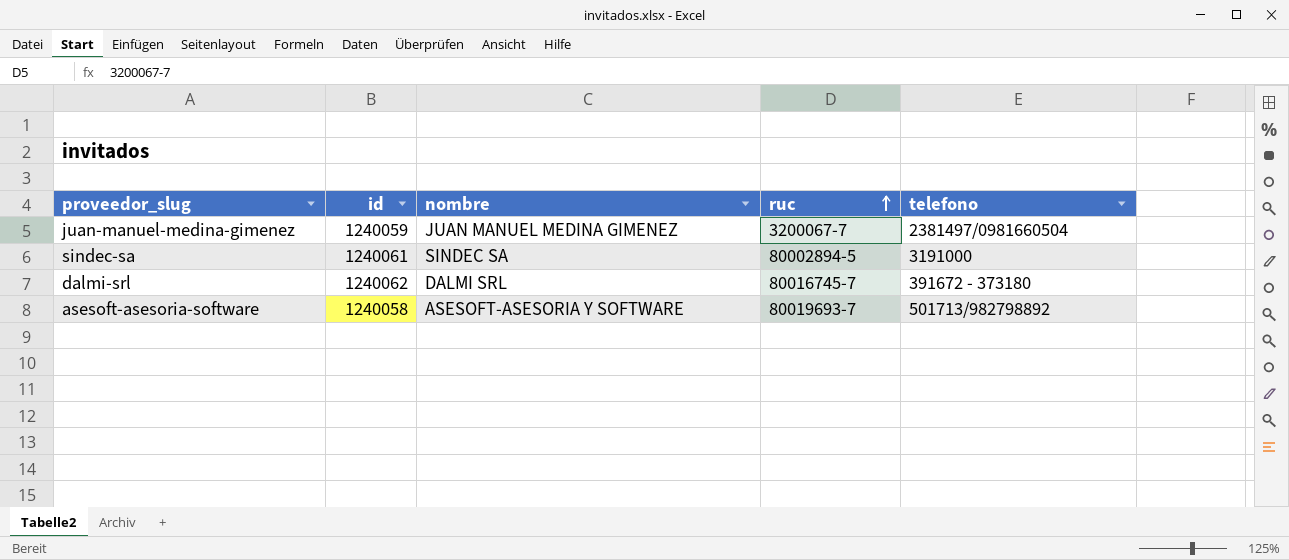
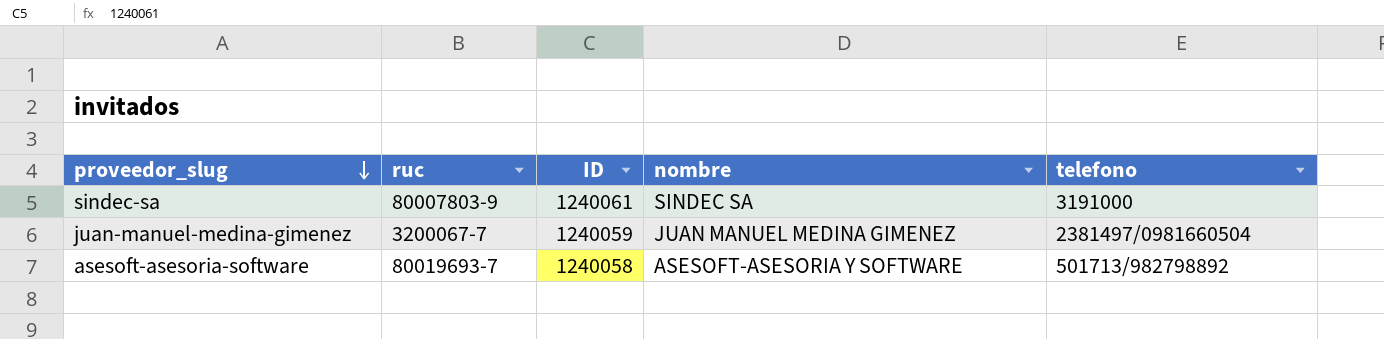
row order: ruc ascending -> proveedor_slug descending
column ruc | position: 4 -> 2
column name: id -> ID
row dalmi-srl: 1240062 | DALMI SRL | 80016745-7 | 391672 - 373180 -> none
sindec-sa | ruc: 80002894-5 -> 80007803-9

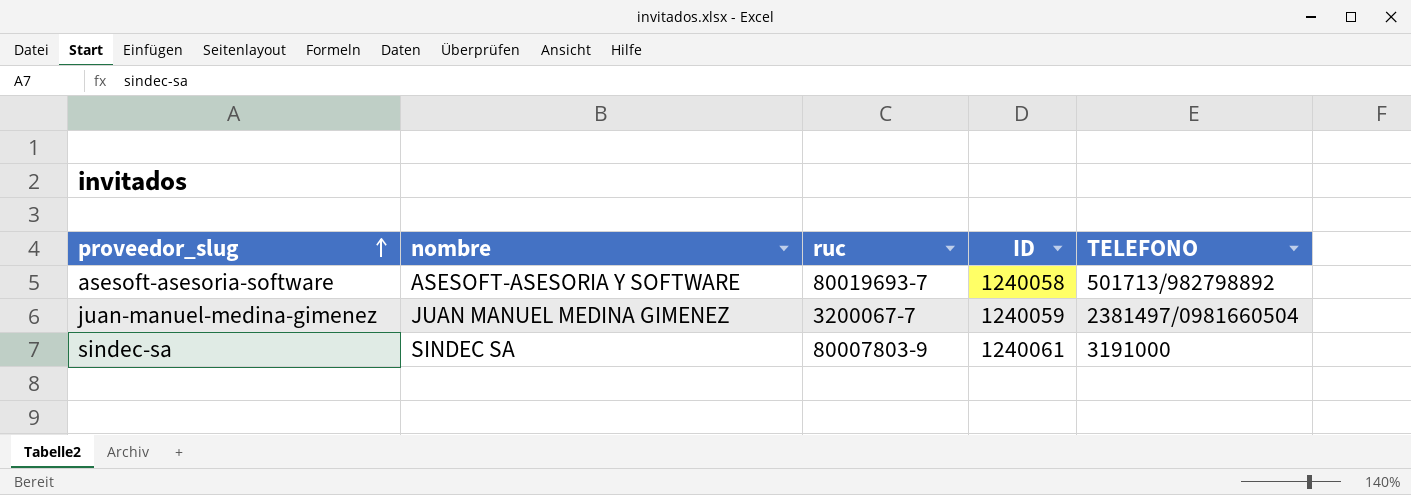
row order: proveedor_slug descending -> proveedor_slug ascending
column nombre | position: 4 -> 2
column name: telefono -> TELEFONO

